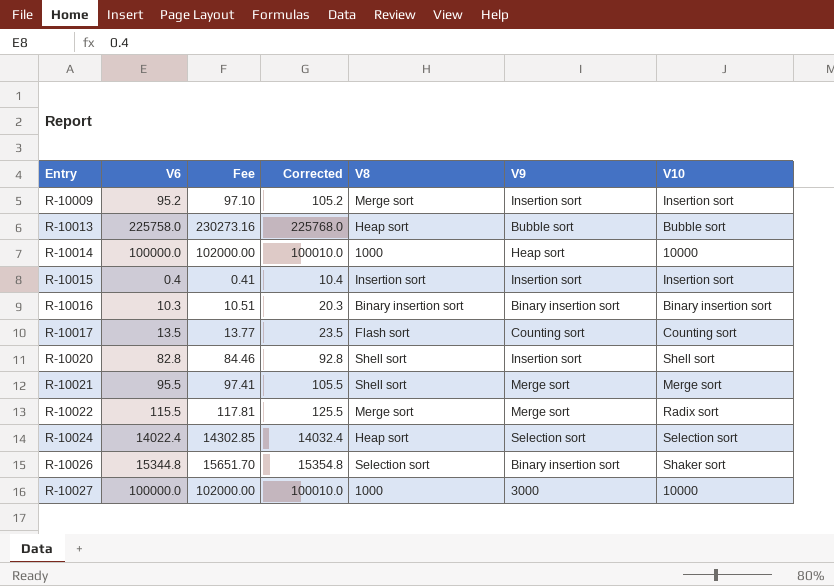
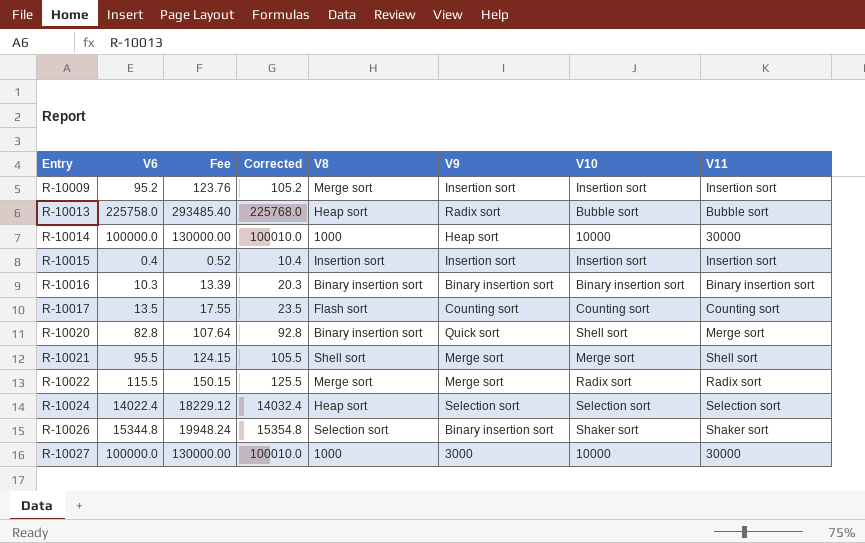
column Fee | formula: [V6] * 1.02 -> [V6] * 1.3
column V11 | position: none -> 8
R-10013 | V9: Bubble sort -> Radix sort
R-10020 | V8: Shell sort -> Binary insertion sort
R-10020 | V9: Insertion sort -> Quick sort

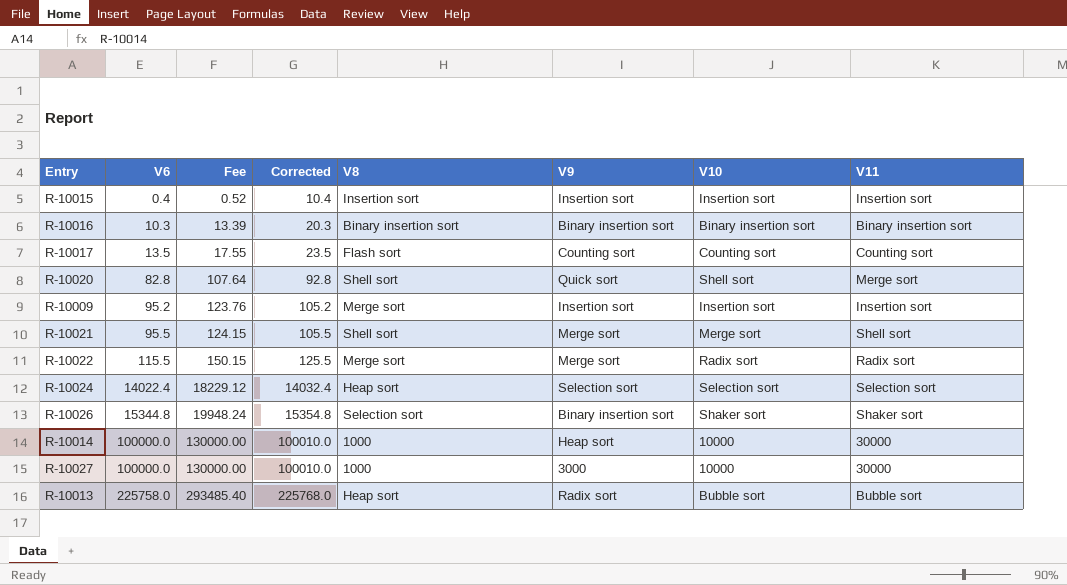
row order: Entry ascending -> V6 ascending
R-10020 | V8: Binary insertion sort -> Shell sort

